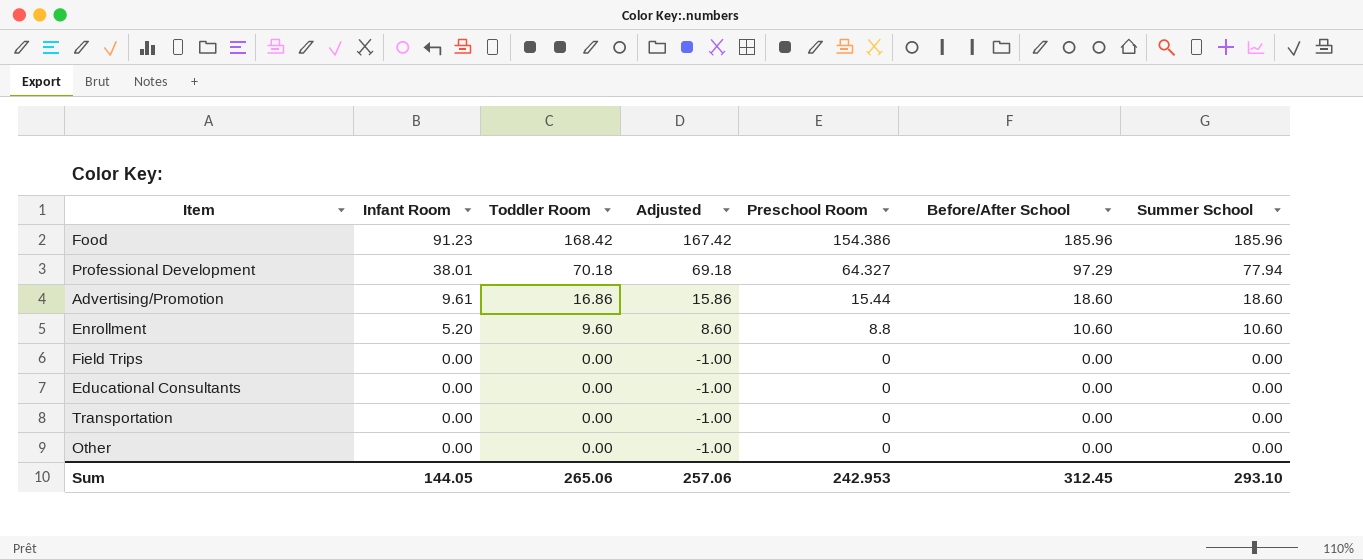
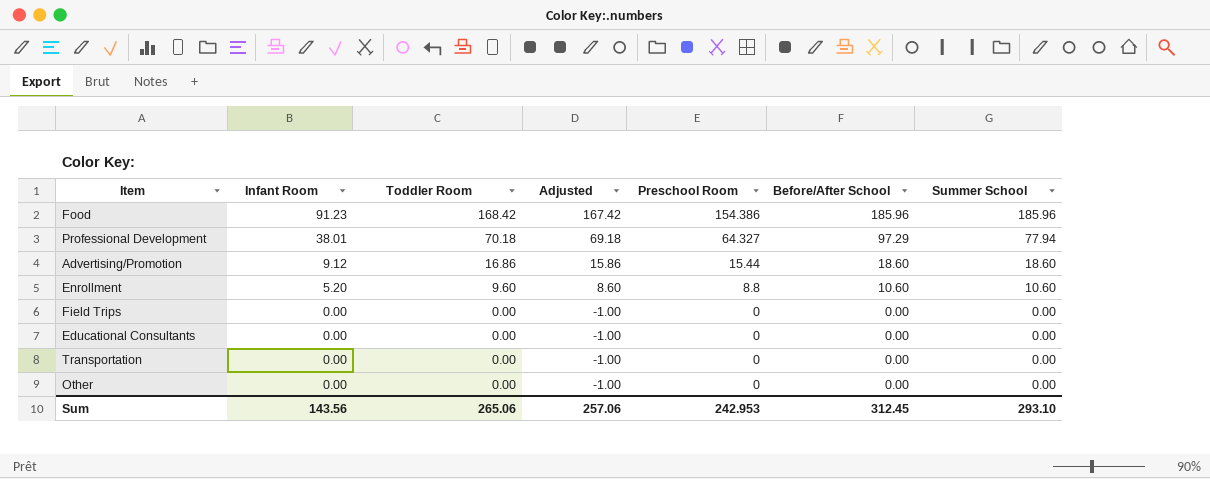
Advertising/Promotion | Infant Room: 9.61 -> 9.12
Sum | Infant Room: 144.05 -> 143.56

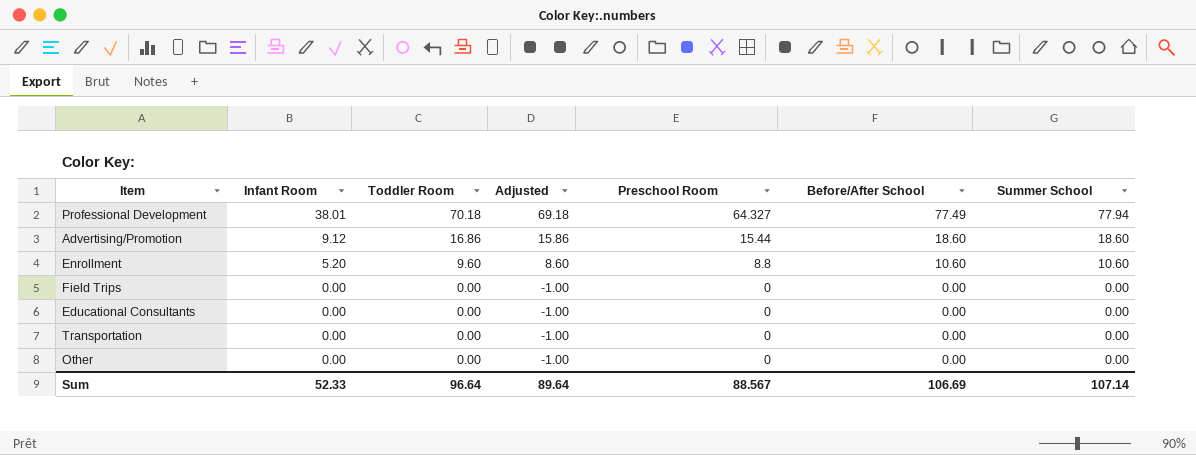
row Food: 91.23 | 168.42 | 167.42 | 154.386 | 185.96 | 185.96 -> none
Professional Development | Before/After School: 97.29 -> 77.49
Sum | Infant Room: 143.56 -> 52.33
Sum | Toddler Room: 265.06 -> 96.64
Sum | Adjusted: 257.06 -> 89.64
Sum | Preschool Room: 242.953 -> 88.567
Sum | Before/After School: 312.45 -> 106.69
Sum | Summer School: 293.10 -> 107.14

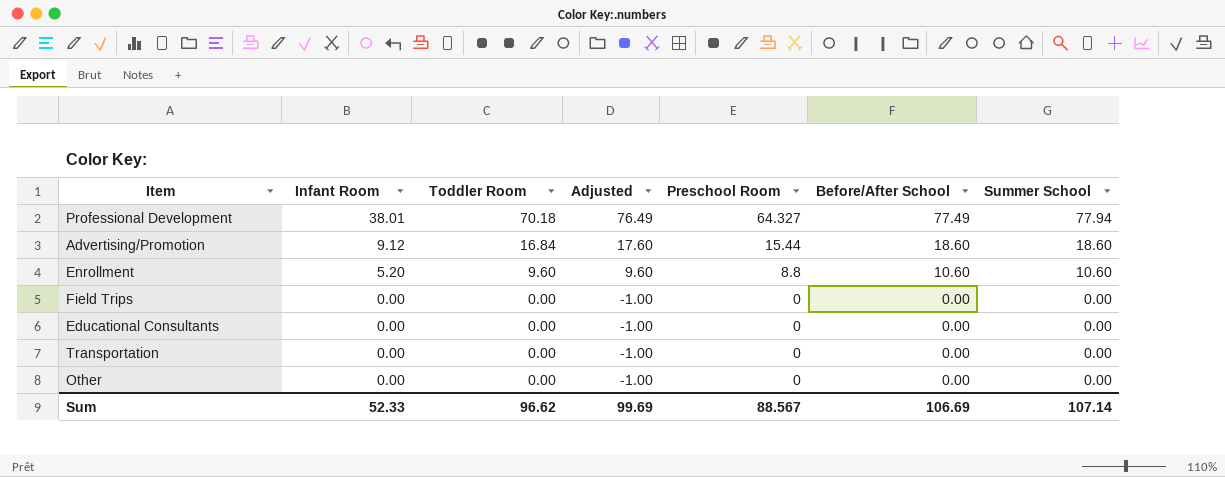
column Adjusted | formula: [Toddler Room] - 1 -> [Before/After School] - 1
Advertising/Promotion | Toddler Room: 16.86 -> 16.84
Sum | Toddler Room: 96.64 -> 96.62
Sum | Adjusted: 89.64 -> 99.69

